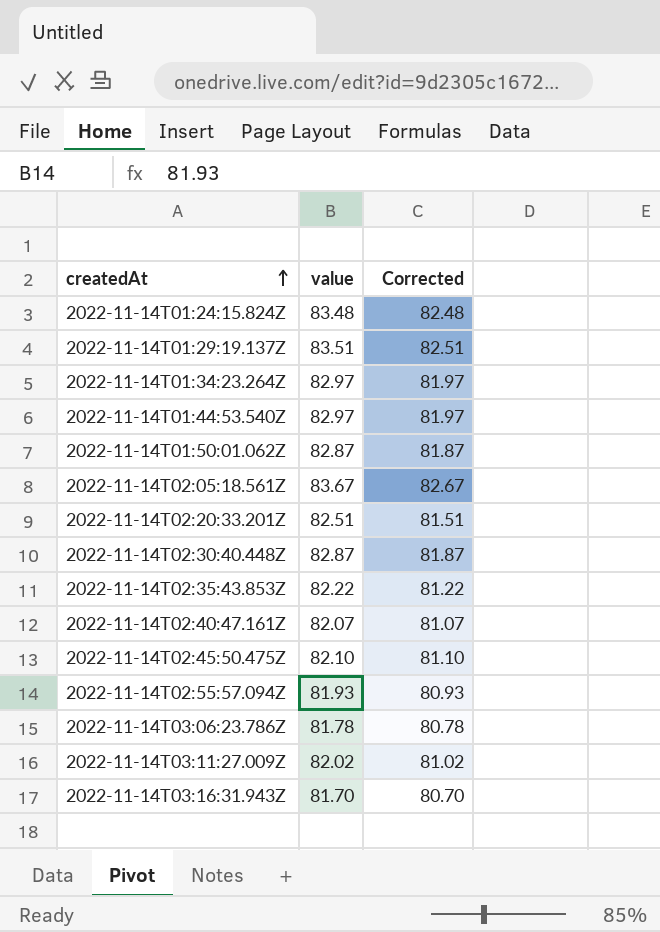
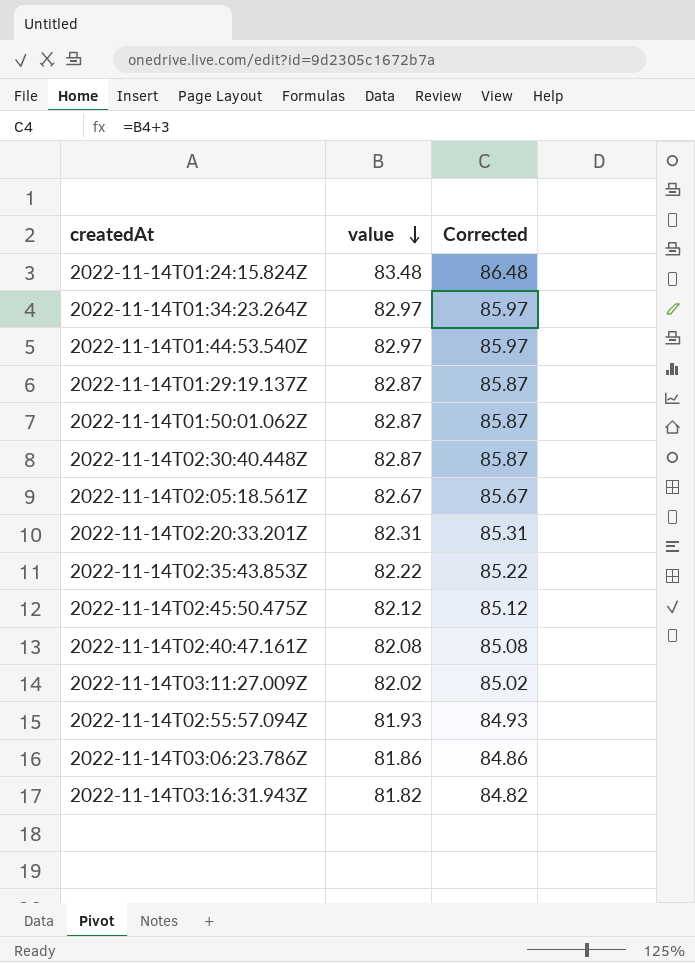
row order: createdAt ascending -> value descending
column Corrected | formula: [value] - 1 -> [value] + 3
2022-11-14T01:29:19.137Z | value: 83.51 -> 82.87
2022-11-14T02:05:18.561Z | value: 83.67 -> 82.67
2022-11-14T02:20:33.201Z | value: 82.51 -> 82.31
2022-11-14T02:45:50.475Z | value: 82.10 -> 82.12
2022-11-14T02:40:47.161Z | value: 82.07 -> 82.08
2022-11-14T03:06:23.786Z | value: 81.78 -> 81.86
2022-11-14T03:16:31.943Z | value: 81.70 -> 81.82

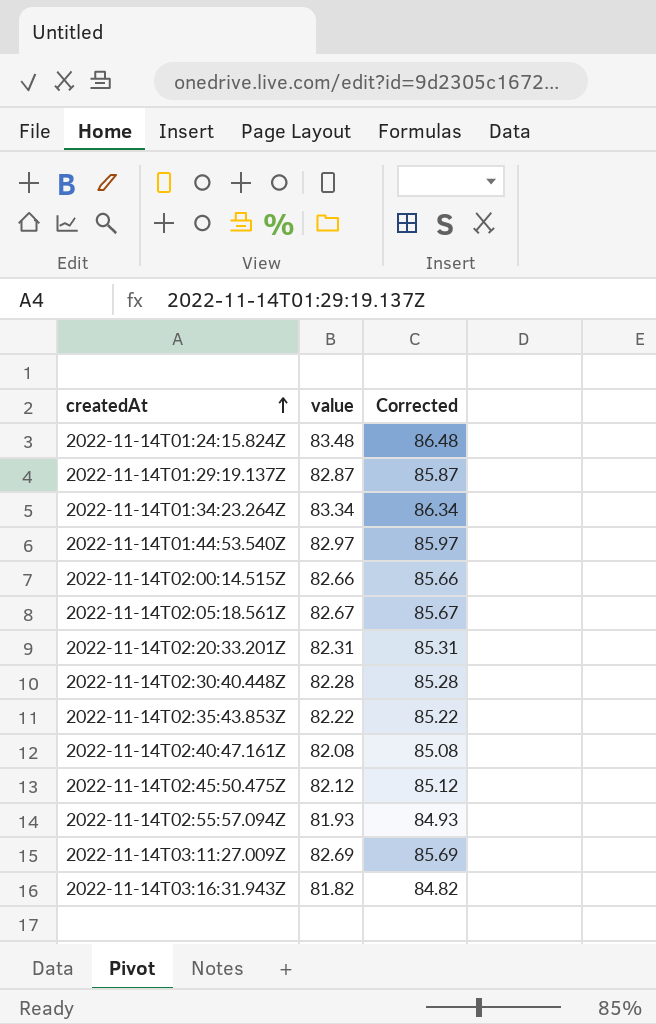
row order: value descending -> createdAt ascending
row 2022-11-14T01:50:01.062Z: 82.87 | 85.87 -> none
row 2022-11-14T03:06:23.786Z: 81.86 | 84.86 -> none
2022-11-14T01:34:23.264Z | value: 82.97 -> 83.34
2022-11-14T01:34:23.264Z | Corrected: 85.97 -> 86.34
row 2022-11-14T02:00:14.515Z: none -> 82.66 | 85.66
2022-11-14T02:30:40.448Z | value: 82.87 -> 82.28
2022-11-14T02:30:40.448Z | Corrected: 85.87 -> 85.28
2022-11-14T03:11:27.009Z | value: 82.02 -> 82.69
2022-11-14T03:11:27.009Z | Corrected: 85.02 -> 85.69

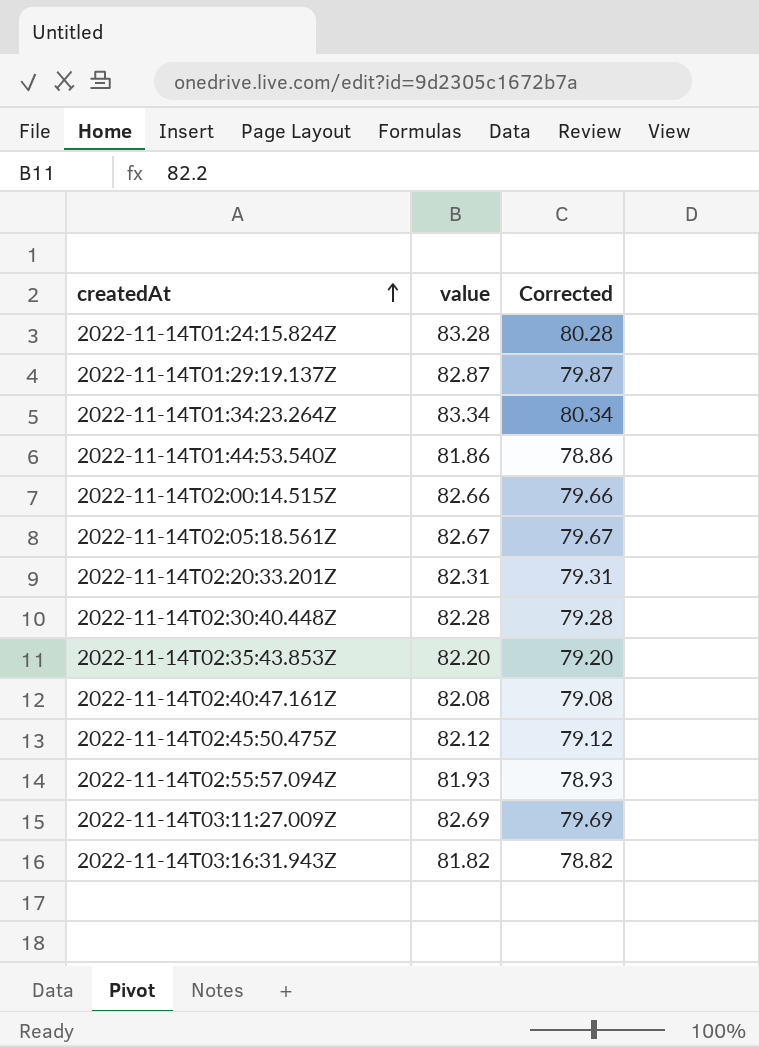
column Corrected | formula: [value] + 3 -> [value] - 3
2022-11-14T01:24:15.824Z | value: 83.48 -> 83.28
2022-11-14T01:44:53.540Z | value: 82.97 -> 81.86
2022-11-14T02:35:43.853Z | value: 82.22 -> 82.20

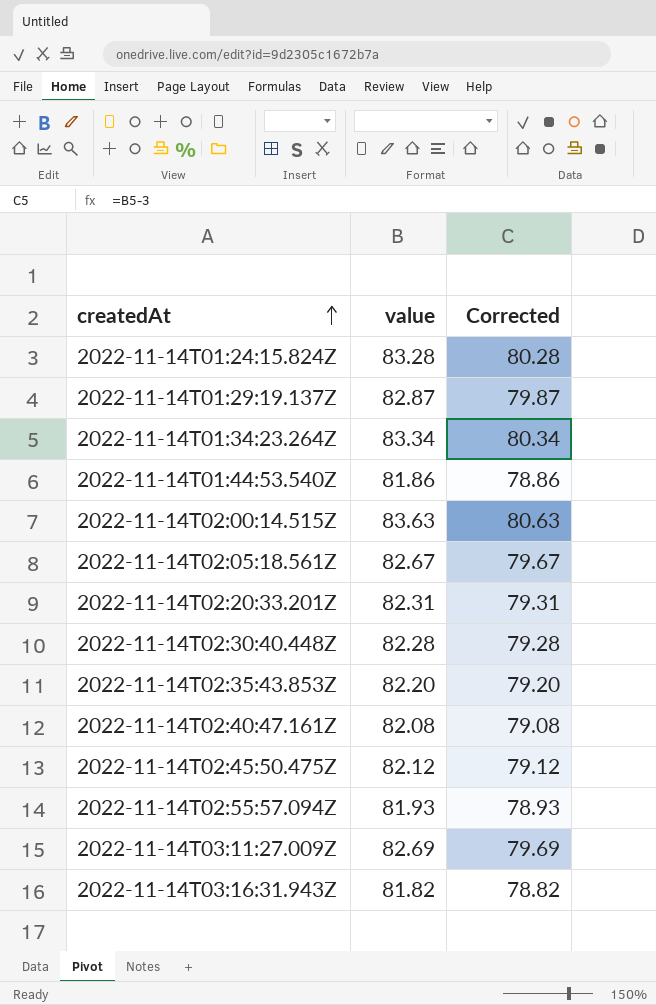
2022-11-14T02:00:14.515Z | value: 82.66 -> 83.63
2022-11-14T02:00:14.515Z | Corrected: 79.66 -> 80.63

